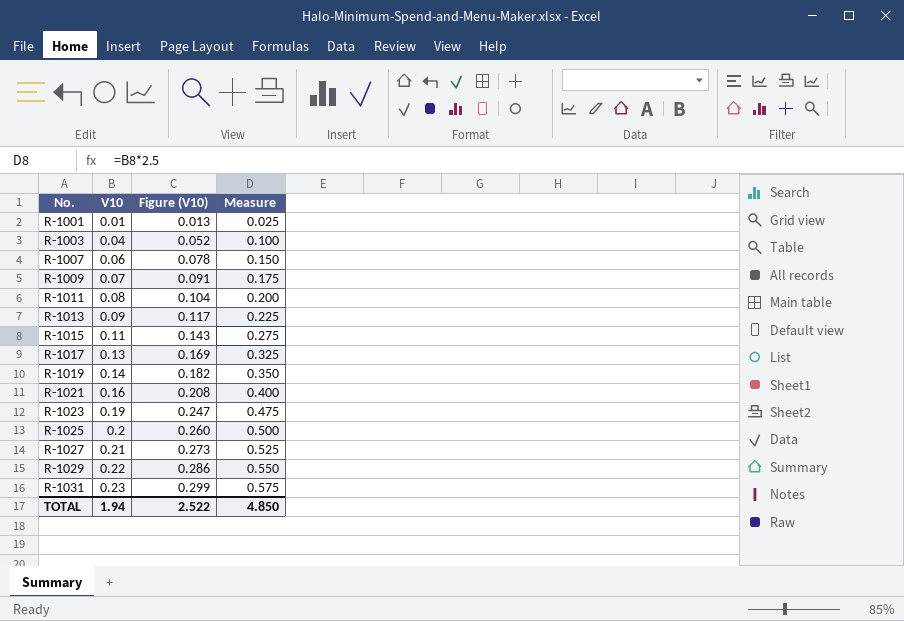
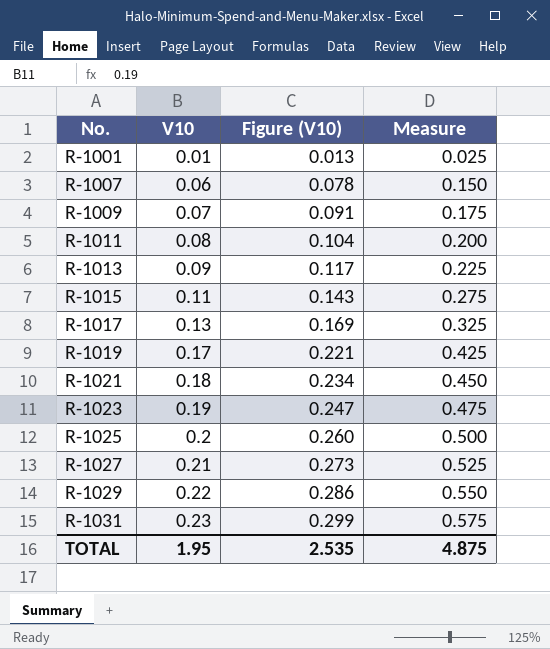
row R-1003: 0.04 | 0.052 | 0.100 -> none
R-1019 | V10: 0.14 -> 0.17
R-1019 | Figure (V10): 0.182 -> 0.221
R-1019 | Measure: 0.350 -> 0.425
R-1021 | V10: 0.16 -> 0.18
R-1021 | Figure (V10): 0.208 -> 0.234
R-1021 | Measure: 0.400 -> 0.450
TOTAL | V10: 1.94 -> 1.95
TOTAL | Figure (V10): 2.522 -> 2.535
TOTAL | Measure: 4.850 -> 4.875

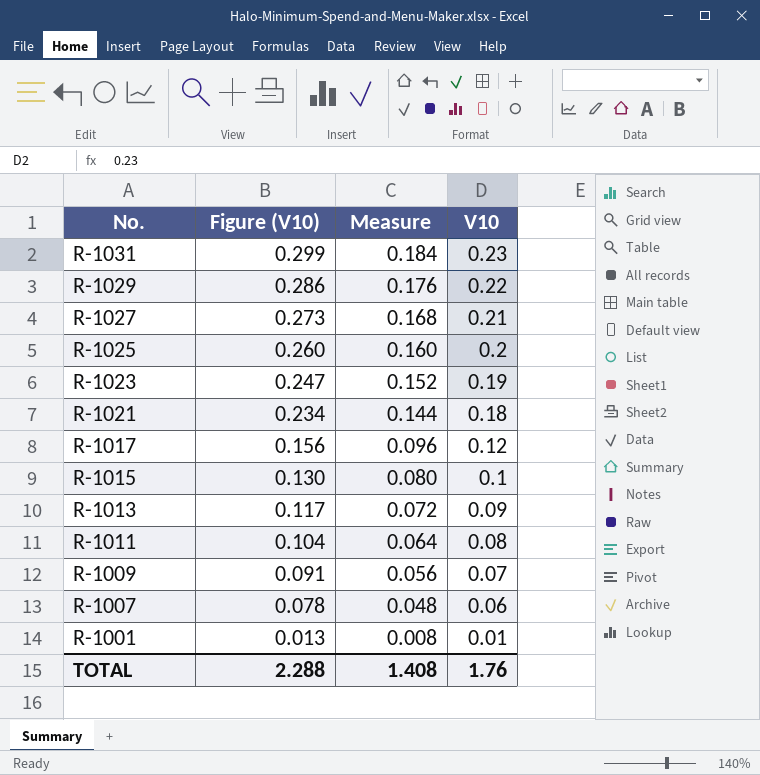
row order: No. ascending -> No. descending
column Measure | formula: [V10] * 2.5 -> [V10] * 0.8
column V10 | position: 2 -> 4
row R-1019: 0.17 | 0.221 | 0.425 -> none
R-1017 | Figure (V10): 0.169 -> 0.156
R-1017 | V10: 0.13 -> 0.12
R-1015 | Figure (V10): 0.143 -> 0.130
R-1015 | V10: 0.11 -> 0.1
TOTAL | Figure (V10): 2.535 -> 2.288
TOTAL | Measure: 4.875 -> 1.408
TOTAL | V10: 1.95 -> 1.76

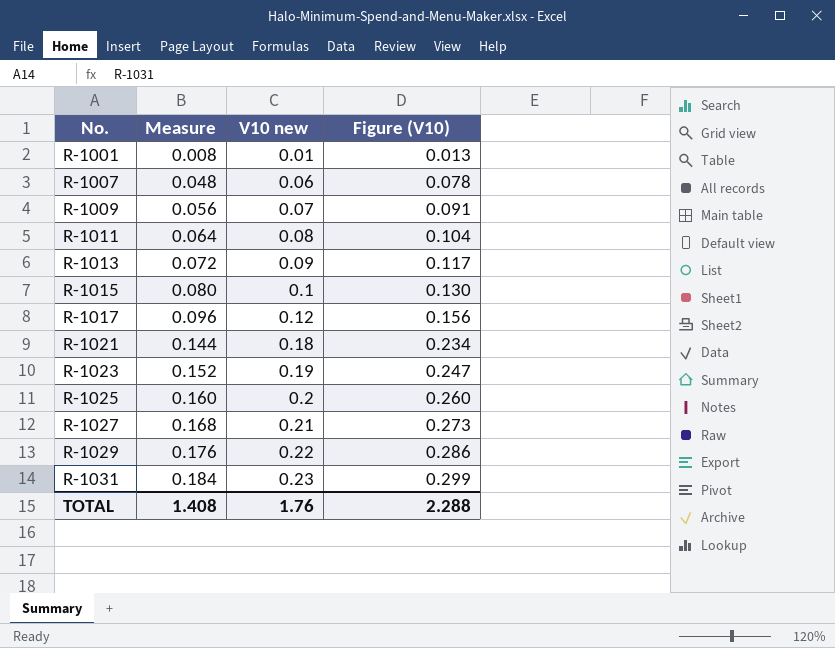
row order: No. descending -> No. ascending
column name: V10 -> V10 new
column Figure (V10) | position: 2 -> 4

